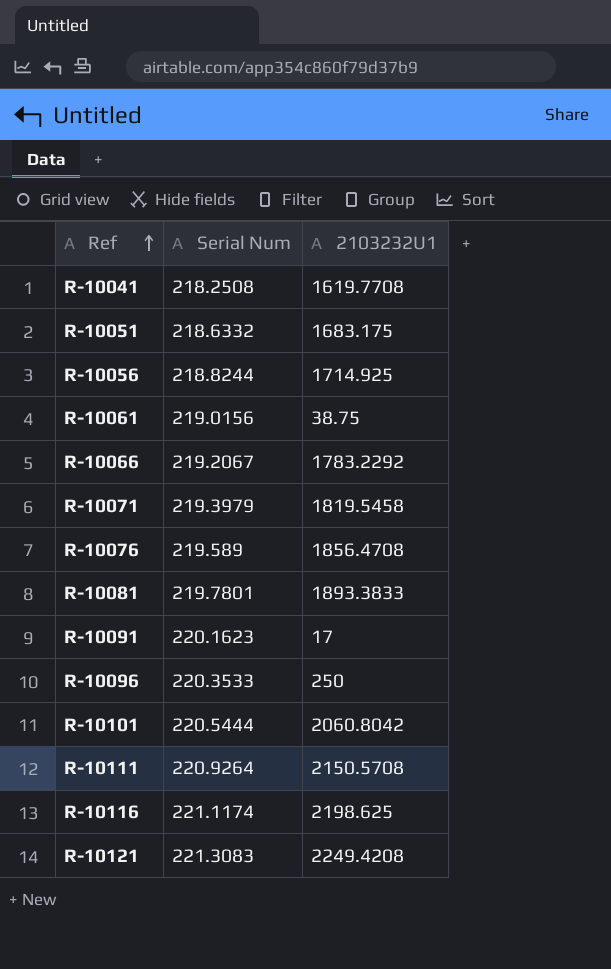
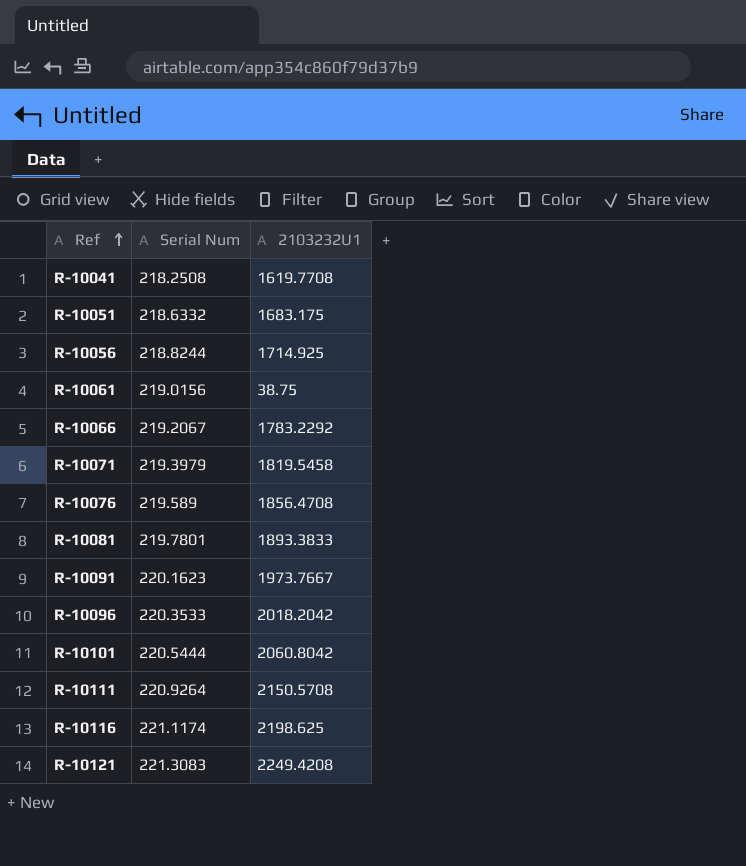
R-10091 | 2103232U1: 17 -> 1973.7667
R-10096 | 2103232U1: 250 -> 2018.2042

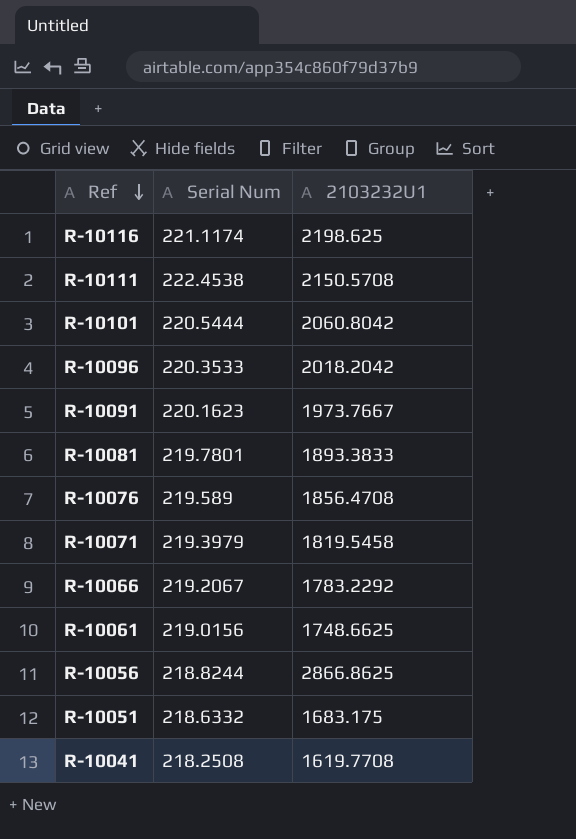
row order: Ref ascending -> Ref descending
row R-10121: 221.3083 | 2249.4208 -> none
R-10111 | Serial Num: 220.9264 -> 222.4538
R-10061 | 2103232U1: 38.75 -> 1748.6625
R-10056 | 2103232U1: 1714.925 -> 2866.8625

